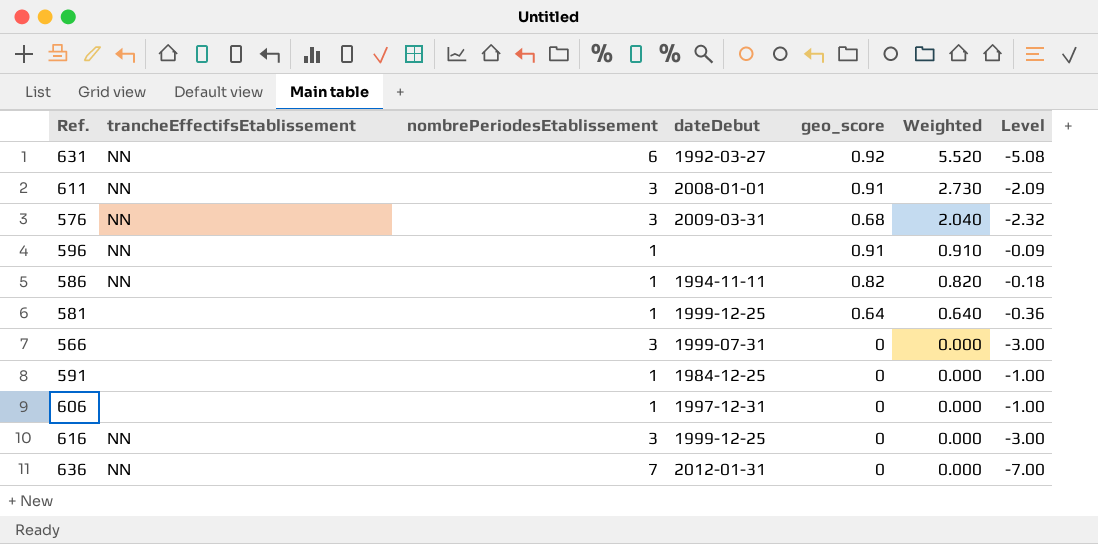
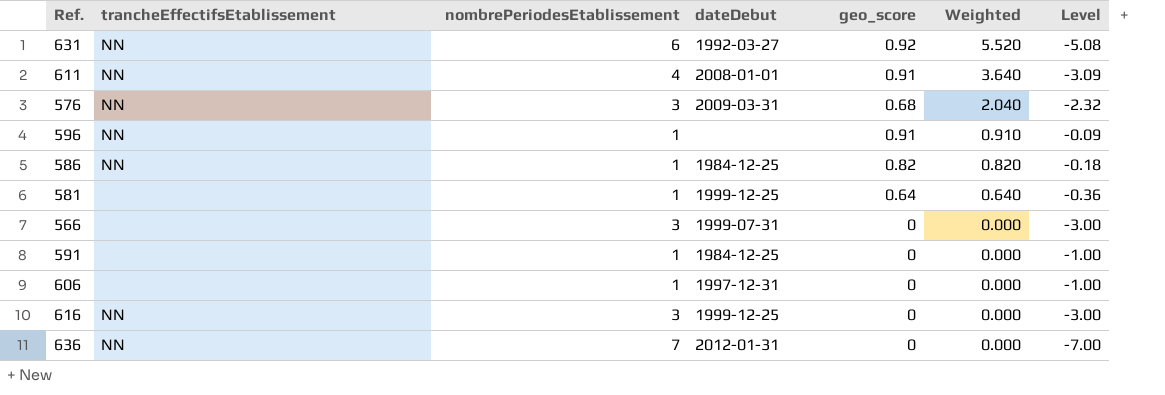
611 | nombrePeriodesEtablissement: 3 -> 4
611 | Weighted: 2.730 -> 3.640
611 | Level: -2.09 -> -3.09
586 | dateDebut: 1994-11-11 -> 1984-12-25

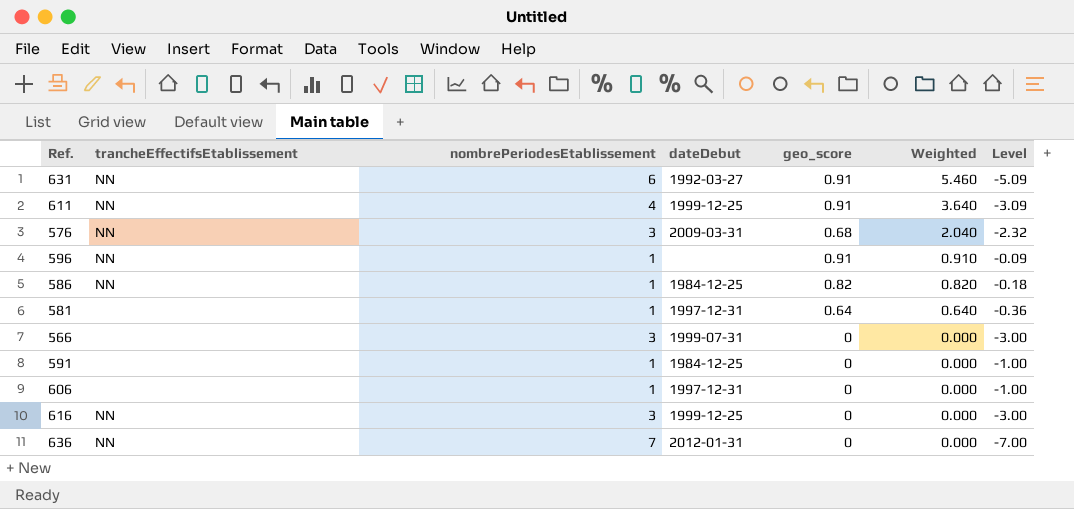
631 | geo_score: 0.92 -> 0.91
631 | Weighted: 5.520 -> 5.460
631 | Level: -5.08 -> -5.09
611 | dateDebut: 2008-01-01 -> 1999-12-25
581 | dateDebut: 1999-12-25 -> 1997-12-31

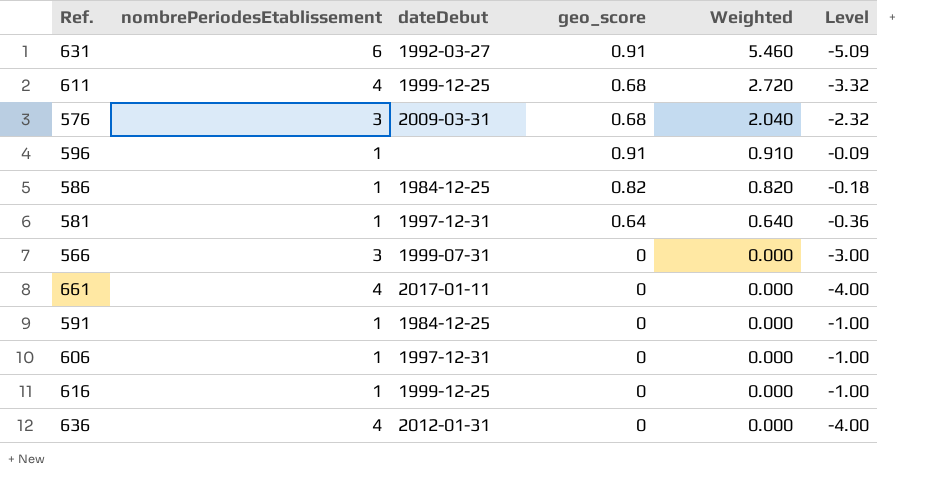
column trancheEffectifsEtablissement | position: 2 -> none
611 | geo_score: 0.91 -> 0.68
611 | Weighted: 3.640 -> 2.720
611 | Level: -3.09 -> -3.32
row 661: none -> 4 | 2017-01-11 | 0 | 0.000 | -4.00
616 | nombrePeriodesEtablissement: 3 -> 1
616 | Level: -3.00 -> -1.00
636 | nombrePeriodesEtablissement: 7 -> 4
636 | Level: -7.00 -> -4.00

